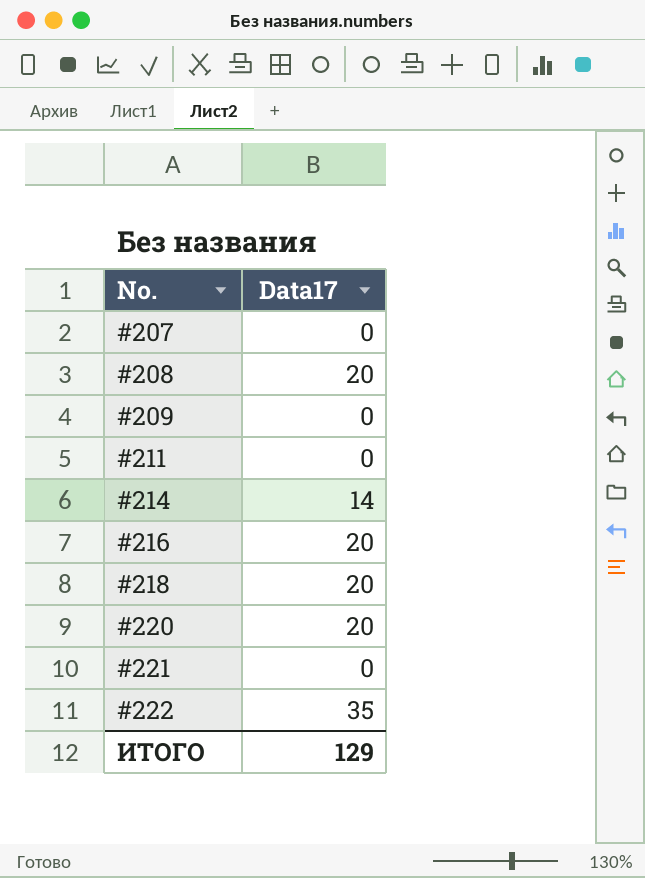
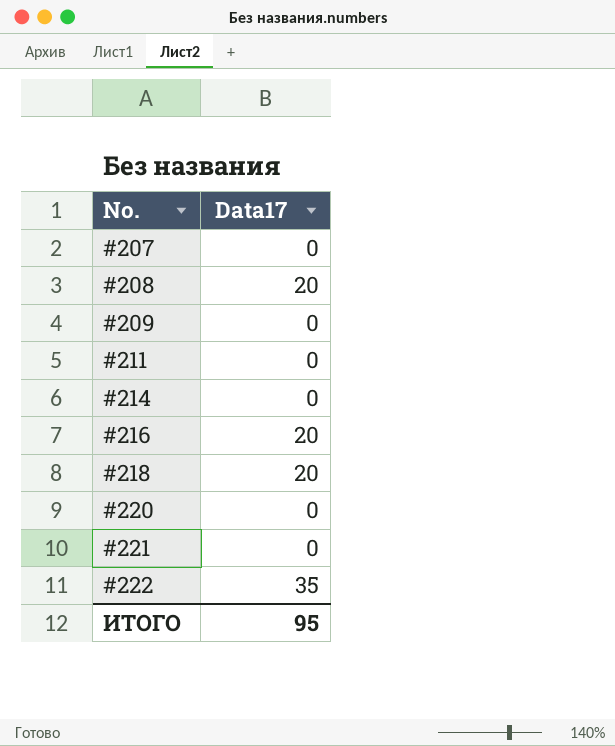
#214 | Data17: 14 -> 0
#220 | Data17: 20 -> 0
ИТОГО | Data17: 129 -> 95

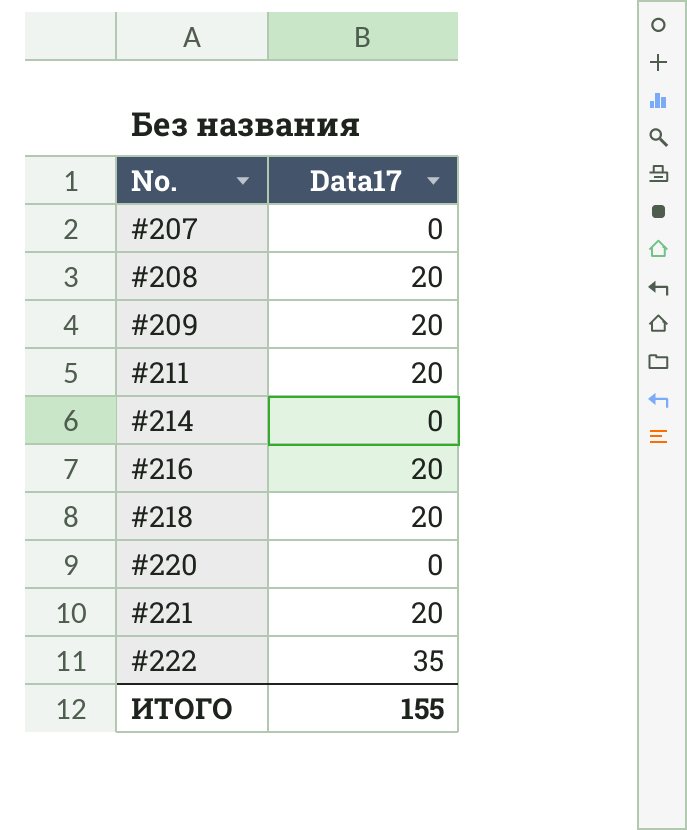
#209 | Data17: 0 -> 20
#211 | Data17: 0 -> 20
#221 | Data17: 0 -> 20
ИТОГО | Data17: 95 -> 155

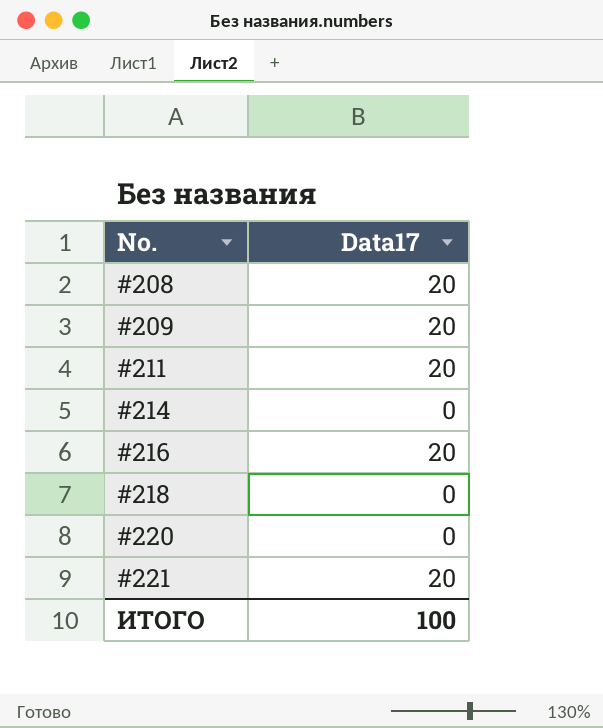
row #207: 0 -> none
row #222: 35 -> none
#218 | Data17: 20 -> 0
ИТОГО | Data17: 155 -> 100

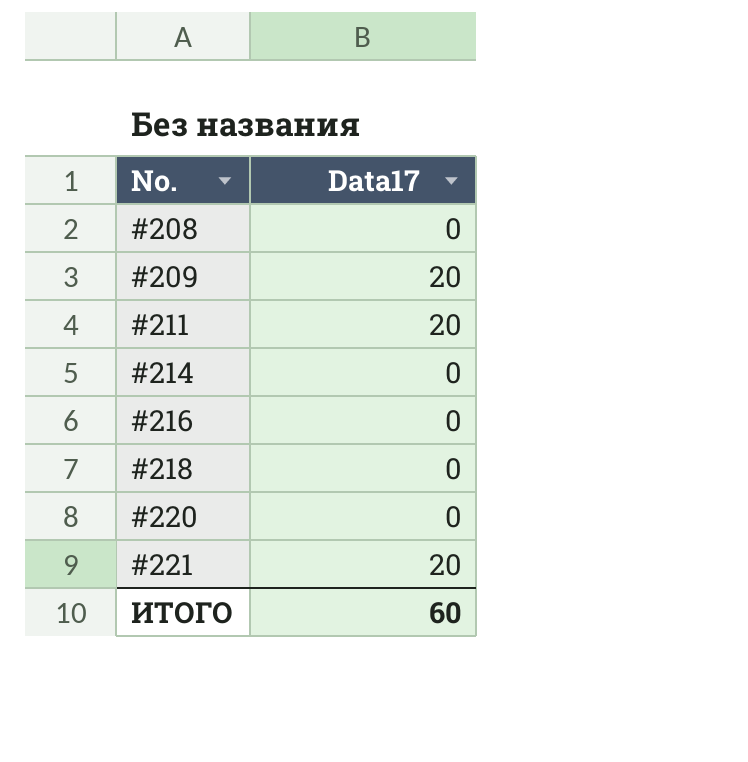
#208 | Data17: 20 -> 0
#216 | Data17: 20 -> 0
ИТОГО | Data17: 100 -> 60

